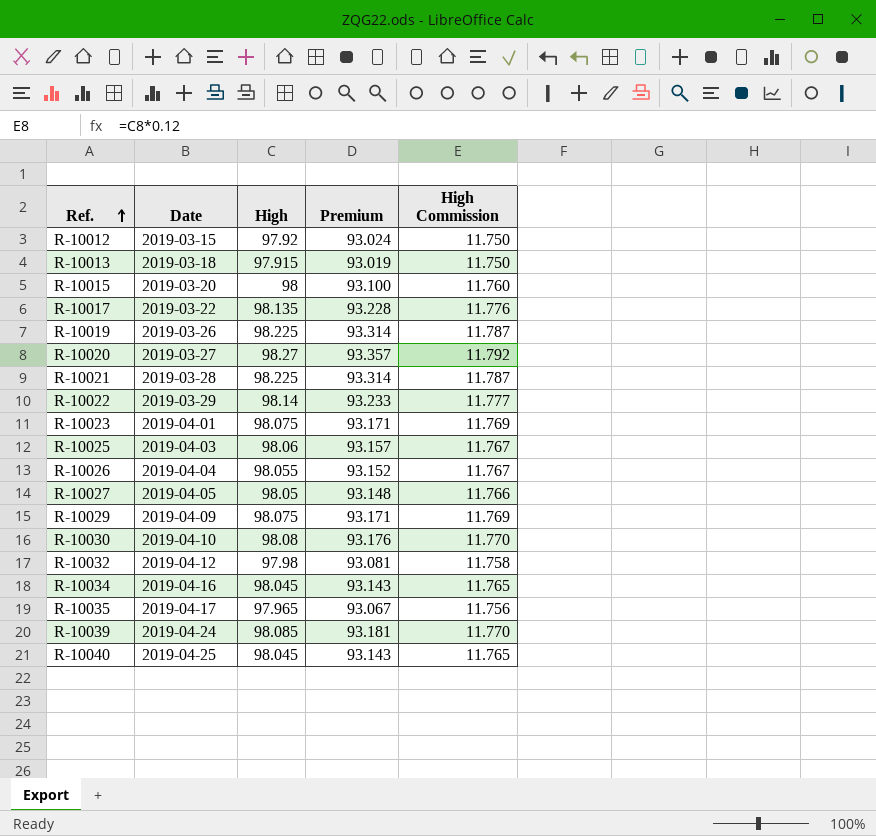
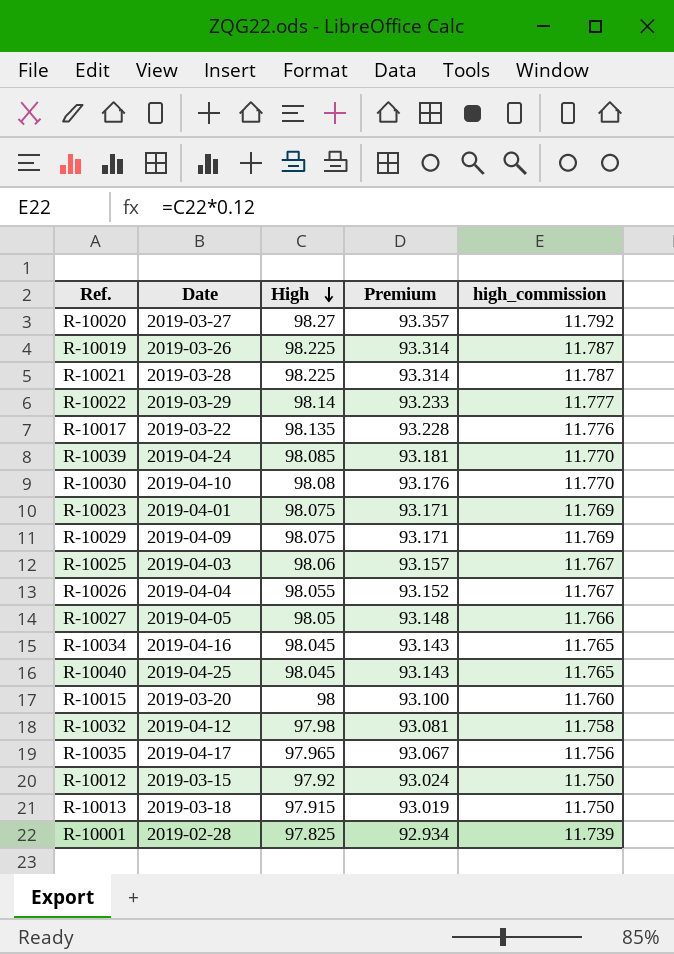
row order: Ref. ascending -> High descending
column name: High Commission -> high_commission
row R-10001: none -> 2019-02-28 | 97.825 | 92.934 | 11.739

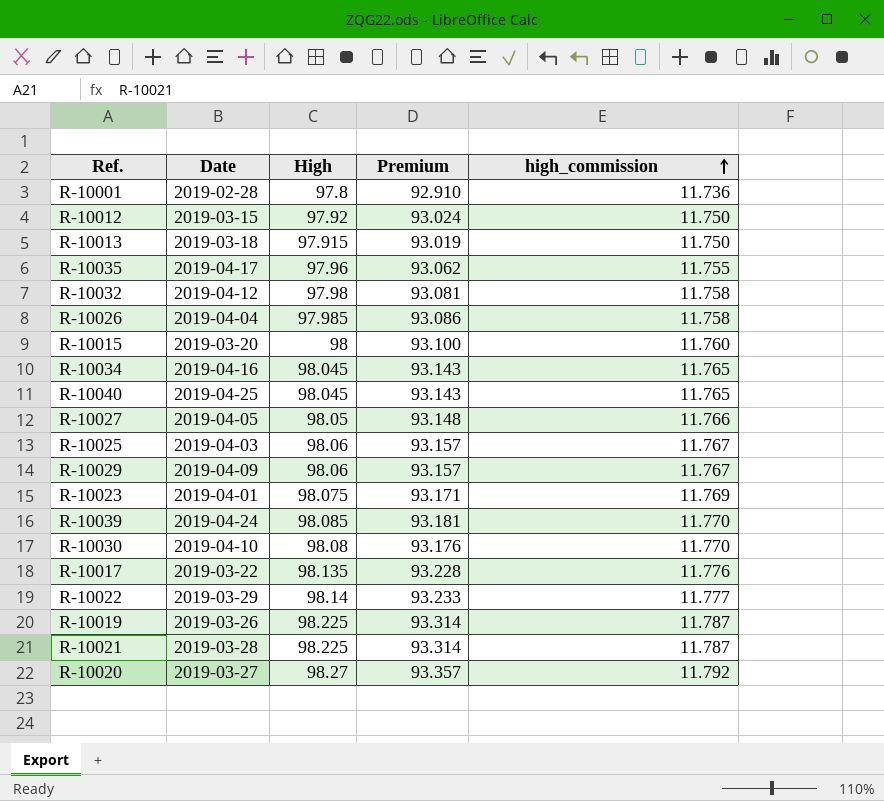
row order: High descending -> high_commission ascending
R-10001 | High: 97.825 -> 97.8
R-10001 | Premium: 92.934 -> 92.910
R-10001 | high_commission: 11.739 -> 11.736
R-10035 | High: 97.965 -> 97.96
R-10035 | Premium: 93.067 -> 93.062
R-10035 | high_commission: 11.756 -> 11.755
R-10026 | High: 98.055 -> 97.985
R-10026 | Premium: 93.152 -> 93.086
R-10026 | high_commission: 11.767 -> 11.758
R-10029 | High: 98.075 -> 98.06
R-10029 | Premium: 93.171 -> 93.157
R-10029 | high_commission: 11.769 -> 11.767

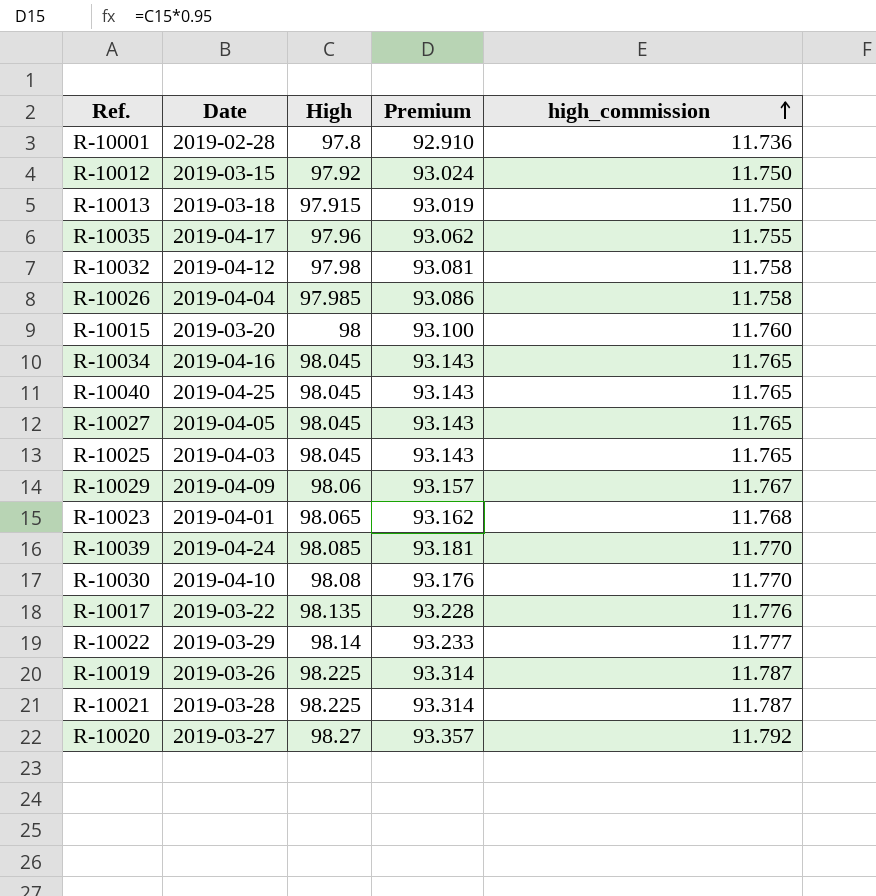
R-10027 | High: 98.05 -> 98.045
R-10027 | Premium: 93.148 -> 93.143
R-10027 | high_commission: 11.766 -> 11.765
R-10025 | High: 98.06 -> 98.045
R-10025 | Premium: 93.157 -> 93.143
R-10025 | high_commission: 11.767 -> 11.765
R-10023 | High: 98.075 -> 98.065
R-10023 | Premium: 93.171 -> 93.162
R-10023 | high_commission: 11.769 -> 11.768

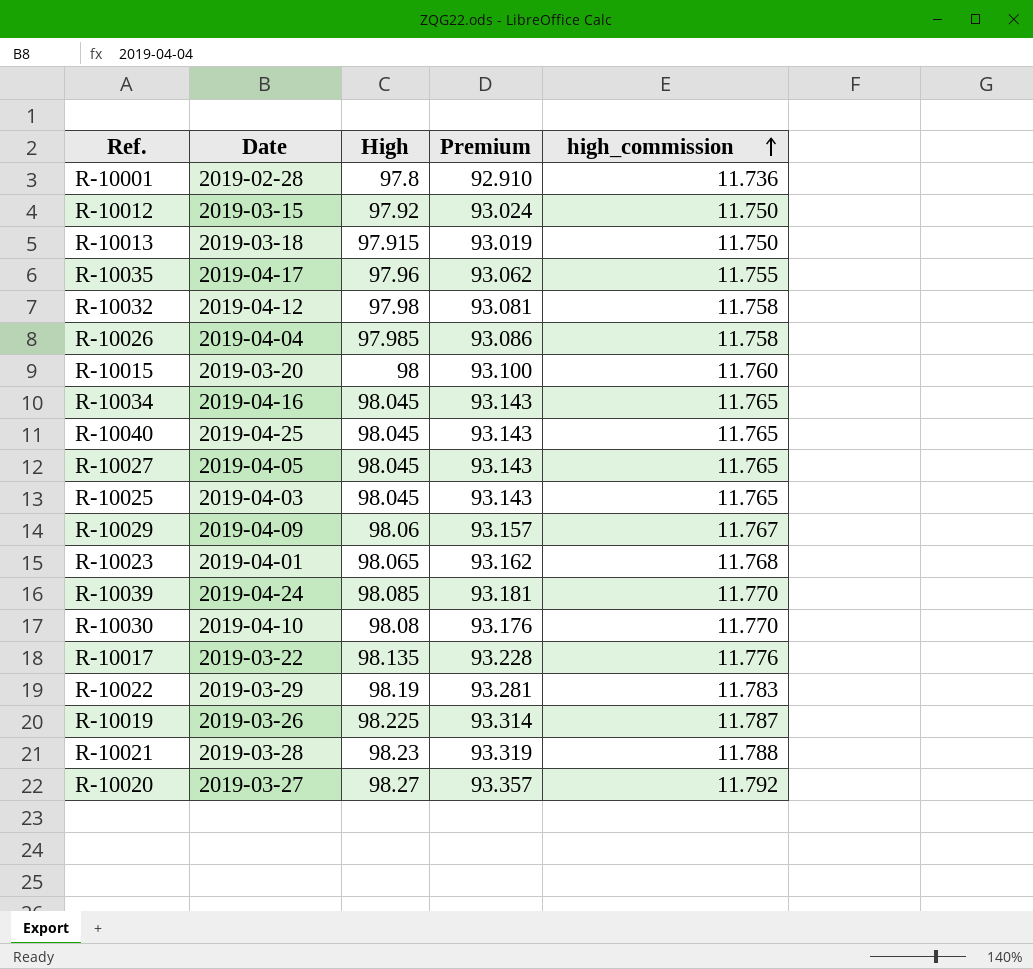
R-10022 | High: 98.14 -> 98.19
R-10022 | Premium: 93.233 -> 93.281
R-10022 | high_commission: 11.777 -> 11.783
R-10021 | High: 98.225 -> 98.23
R-10021 | Premium: 93.314 -> 93.319
R-10021 | high_commission: 11.787 -> 11.788

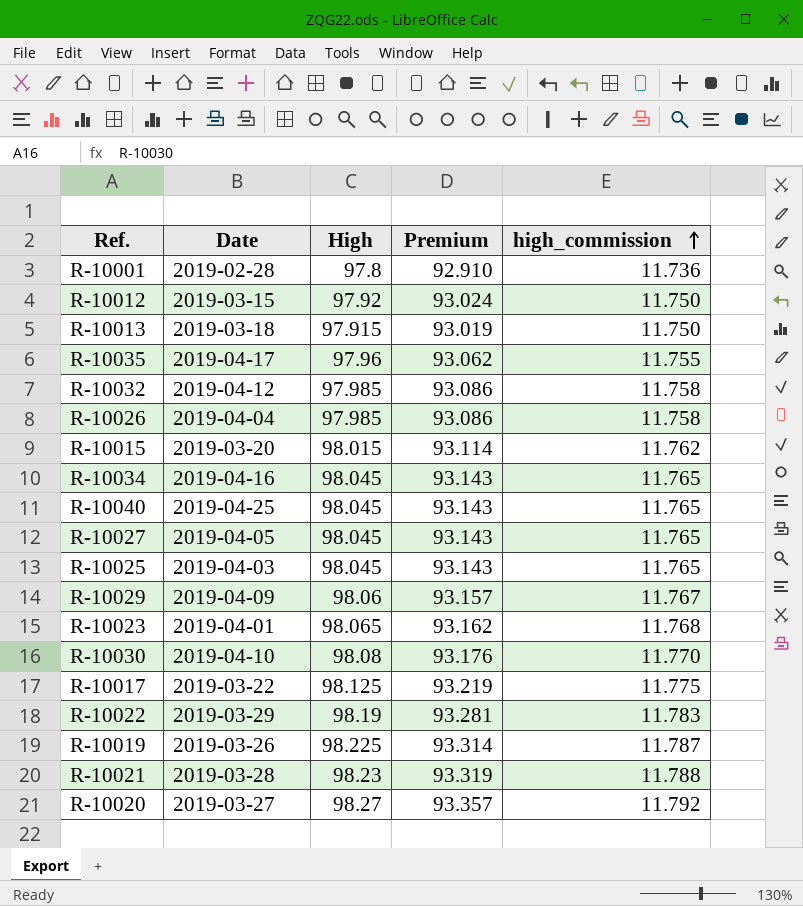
row R-10039: 2019-04-24 | 98.085 | 93.181 | 11.770 -> none
R-10032 | High: 97.98 -> 97.985
R-10032 | Premium: 93.081 -> 93.086
R-10015 | High: 98 -> 98.015
R-10015 | Premium: 93.100 -> 93.114
R-10015 | high_commission: 11.760 -> 11.762
R-10017 | High: 98.135 -> 98.125
R-10017 | Premium: 93.228 -> 93.219
R-10017 | high_commission: 11.776 -> 11.775

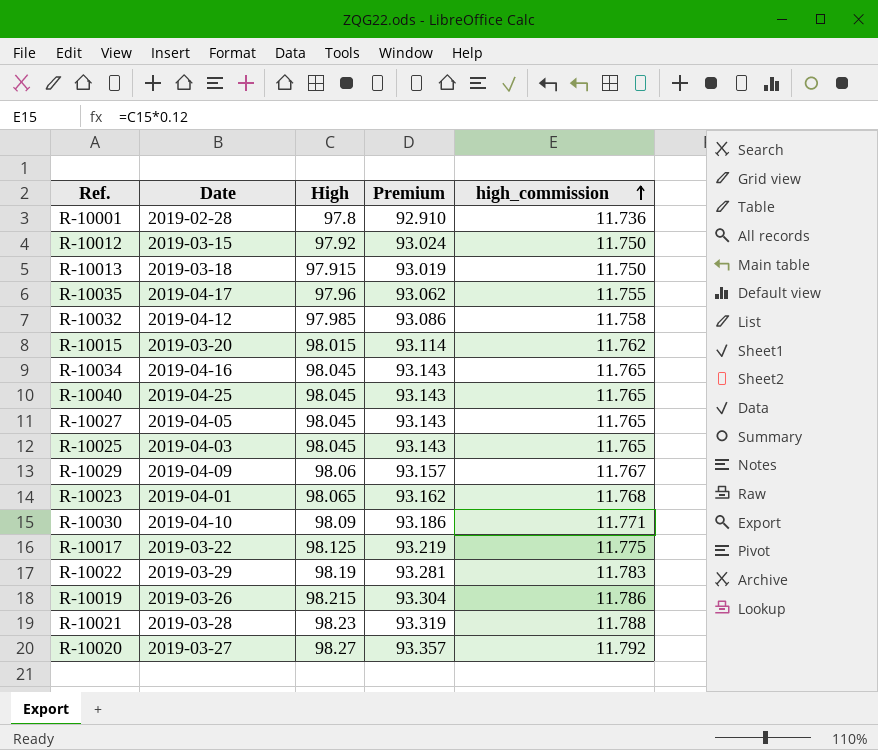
row R-10026: 2019-04-04 | 97.985 | 93.086 | 11.758 -> none
R-10030 | High: 98.08 -> 98.09
R-10030 | Premium: 93.176 -> 93.186
R-10030 | high_commission: 11.770 -> 11.771
R-10019 | High: 98.225 -> 98.215
R-10019 | Premium: 93.314 -> 93.304
R-10019 | high_commission: 11.787 -> 11.786

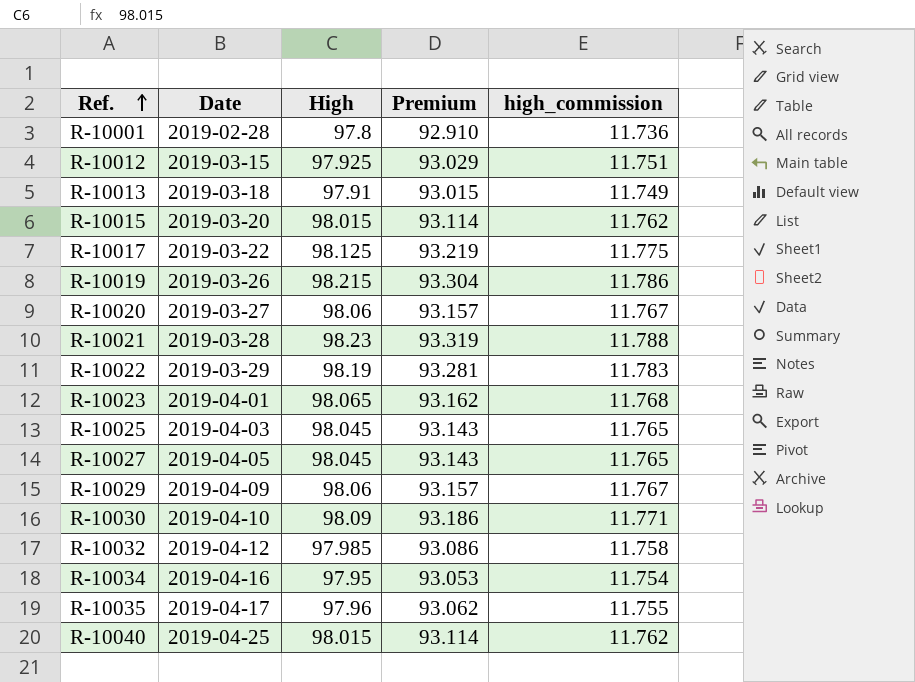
row order: high_commission ascending -> Ref. ascending
R-10012 | High: 97.92 -> 97.925
R-10012 | Premium: 93.024 -> 93.029
R-10012 | high_commission: 11.750 -> 11.751
R-10013 | High: 97.915 -> 97.91
R-10013 | Premium: 93.019 -> 93.015
R-10013 | high_commission: 11.750 -> 11.749
R-10020 | High: 98.27 -> 98.06
R-10020 | Premium: 93.357 -> 93.157
R-10020 | high_commission: 11.792 -> 11.767
R-10034 | High: 98.045 -> 97.95
R-10034 | Premium: 93.143 -> 93.053
R-10034 | high_commission: 11.765 -> 11.754
R-10040 | High: 98.045 -> 98.015
R-10040 | Premium: 93.143 -> 93.114
R-10040 | high_commission: 11.765 -> 11.762

